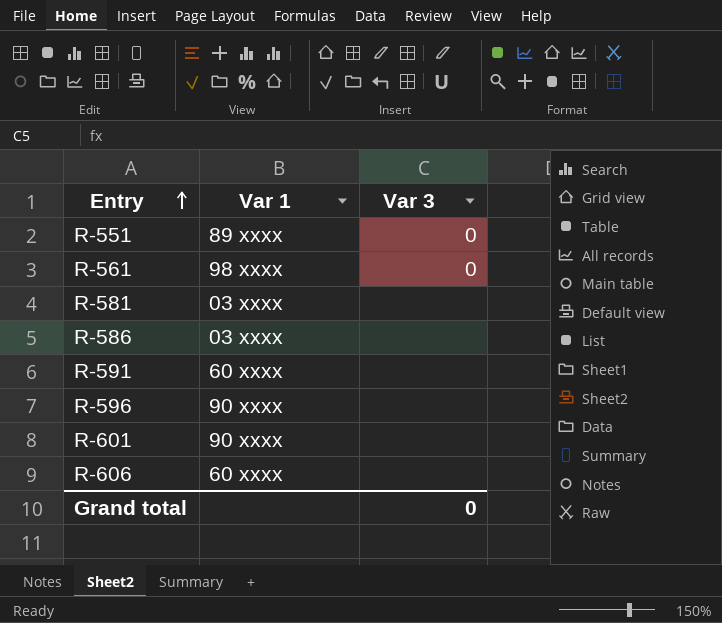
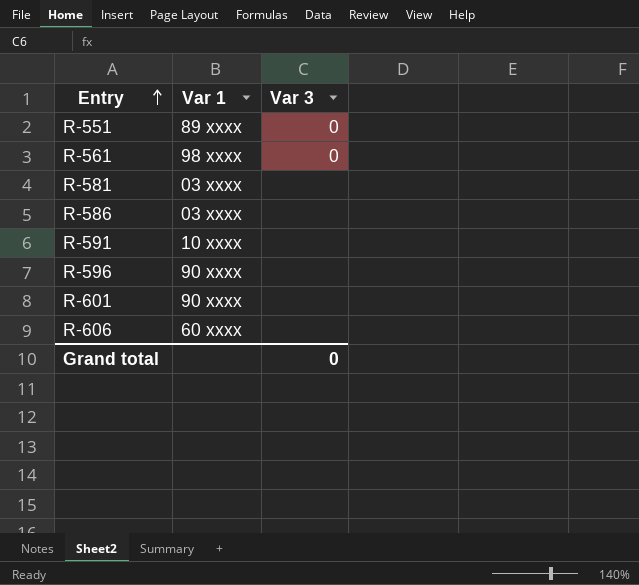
R-591 | Var 1: 60 xxxx -> 10 xxxx

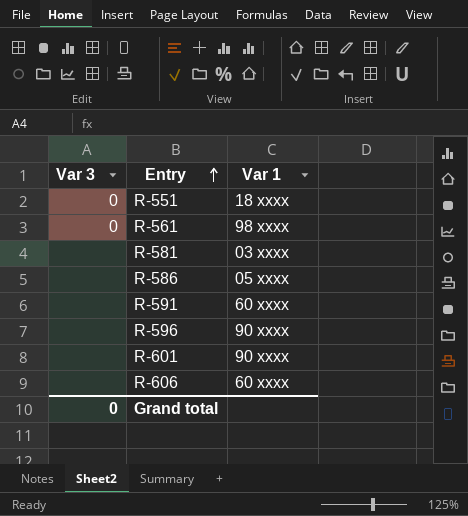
column Var 3 | position: 3 -> 1
R-551 | Var 1: 89 xxxx -> 18 xxxx
R-586 | Var 1: 03 xxxx -> 05 xxxx
R-591 | Var 1: 10 xxxx -> 60 xxxx

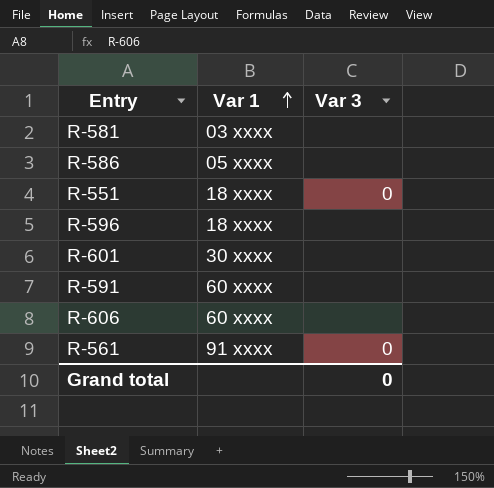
row order: Entry ascending -> Var 1 ascending
column Var 3 | position: 1 -> 3
R-596 | Var 1: 90 xxxx -> 18 xxxx
R-601 | Var 1: 90 xxxx -> 30 xxxx
R-561 | Var 1: 98 xxxx -> 91 xxxx

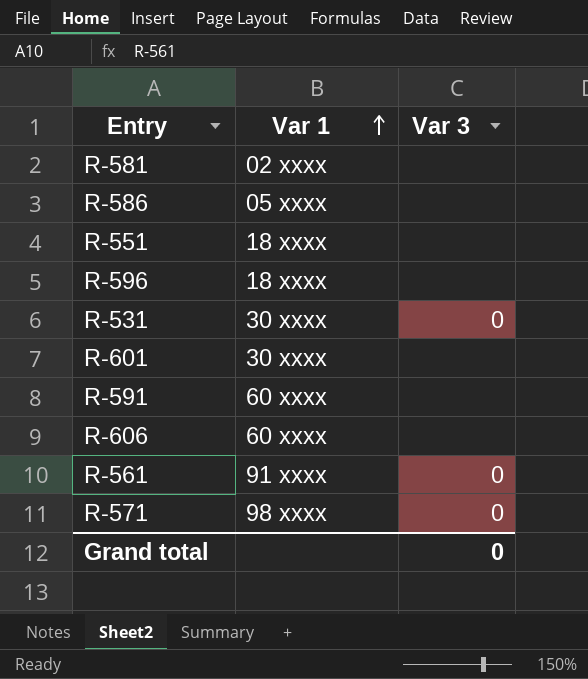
R-581 | Var 1: 03 xxxx -> 02 xxxx
R-551 | Var 3: 0 -> none
row R-531: none -> 30 xxxx | 0
row R-571: none -> 98 xxxx | 0

